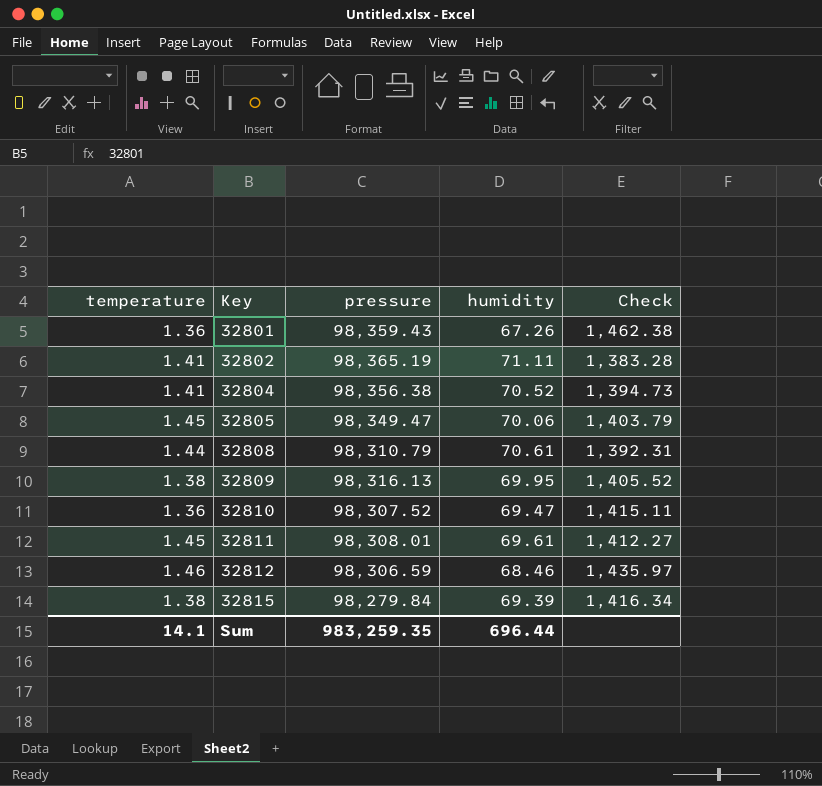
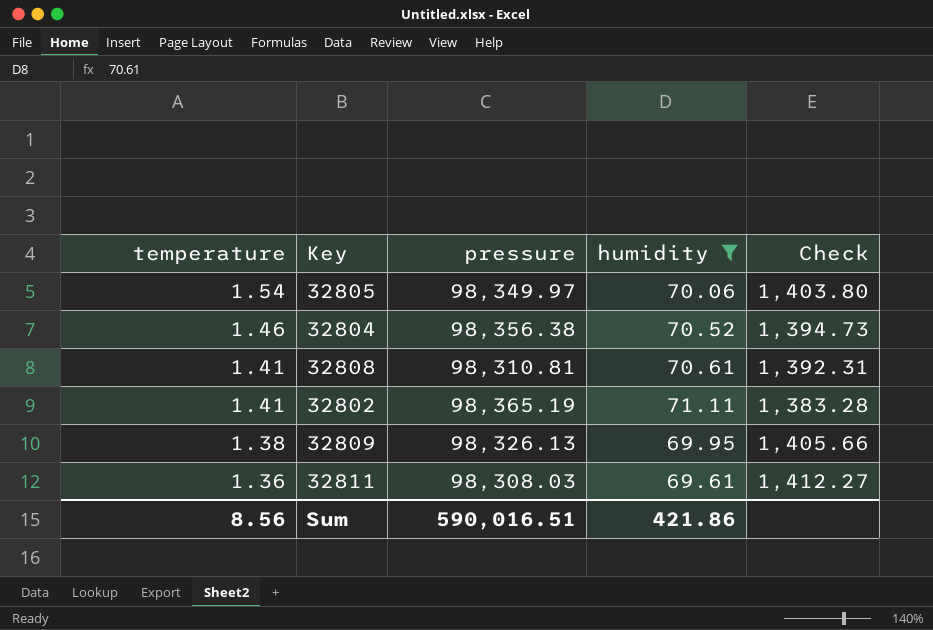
filter: none -> humidity >= 69.61
row order: Key ascending -> temperature descending
32805 | temperature: 1.45 -> 1.54
32805 | pressure: 98,349.47 -> 98,349.97
32805 | Check: 1,403.79 -> 1,403.80
32804 | temperature: 1.41 -> 1.46
32808 | temperature: 1.44 -> 1.41
32808 | pressure: 98,310.79 -> 98,310.81
32809 | pressure: 98,316.13 -> 98,326.13
32809 | Check: 1,405.52 -> 1,405.66
32811 | temperature: 1.45 -> 1.36
32811 | pressure: 98,308.01 -> 98,308.03
Sum | temperature: 14.1 -> 8.56
Sum | pressure: 983,259.35 -> 590,016.51
Sum | humidity: 696.44 -> 421.86

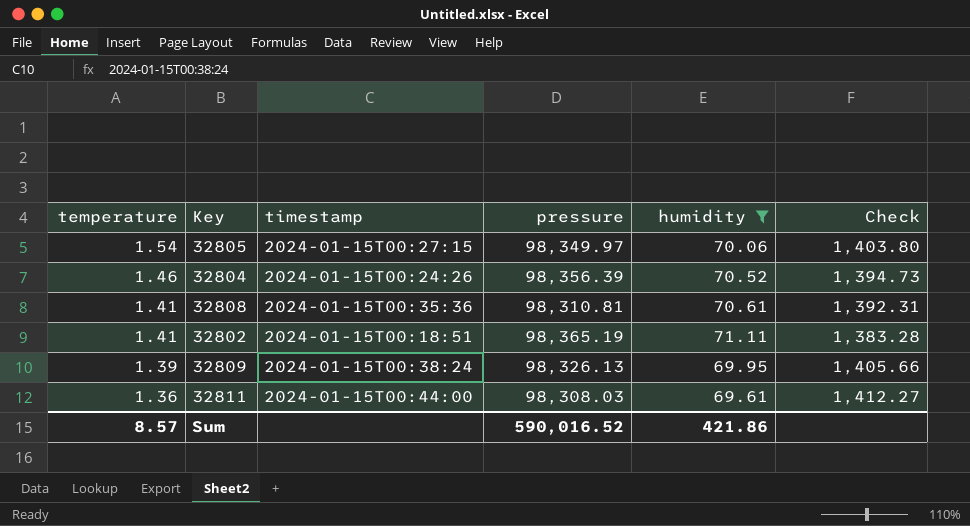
column timestamp | position: none -> 3
32804 | pressure: 98,356.38 -> 98,356.39
32809 | temperature: 1.38 -> 1.39
Sum | temperature: 8.56 -> 8.57
Sum | pressure: 590,016.51 -> 590,016.52

